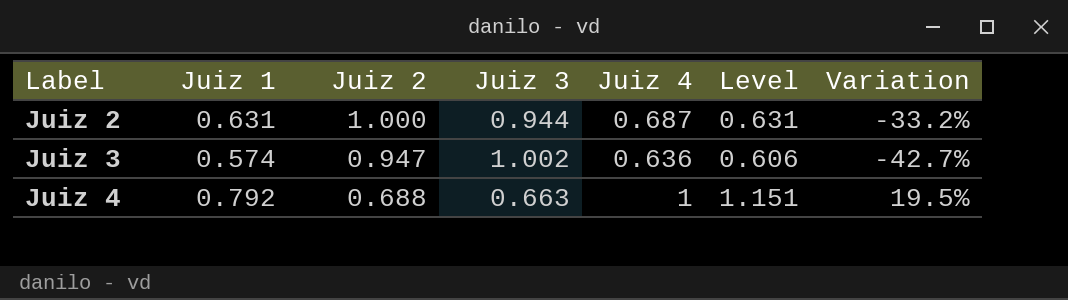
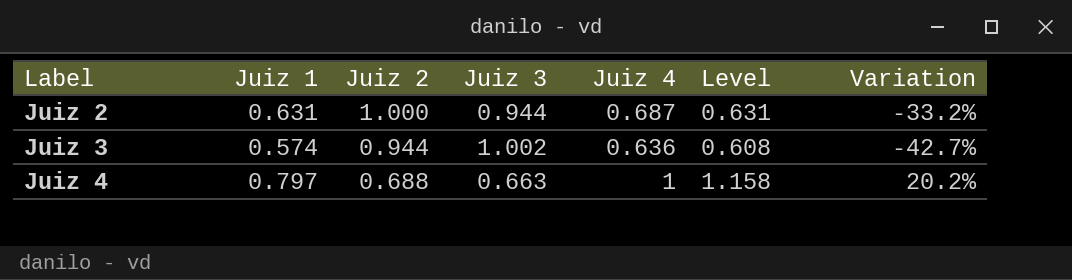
Juiz 3 | Juiz 2: 0.947 -> 0.944
Juiz 3 | Level: 0.606 -> 0.608
Juiz 4 | Juiz 1: 0.792 -> 0.797
Juiz 4 | Level: 1.151 -> 1.158
Juiz 4 | Variation: 19.5% -> 20.2%

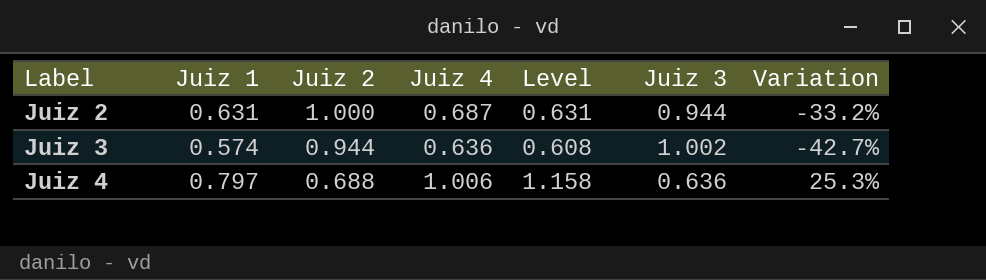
column Juiz 3 | position: 4 -> 6
Juiz 4 | Juiz 4: 1 -> 1.006
Juiz 4 | Juiz 3: 0.663 -> 0.636
Juiz 4 | Variation: 20.2% -> 25.3%

